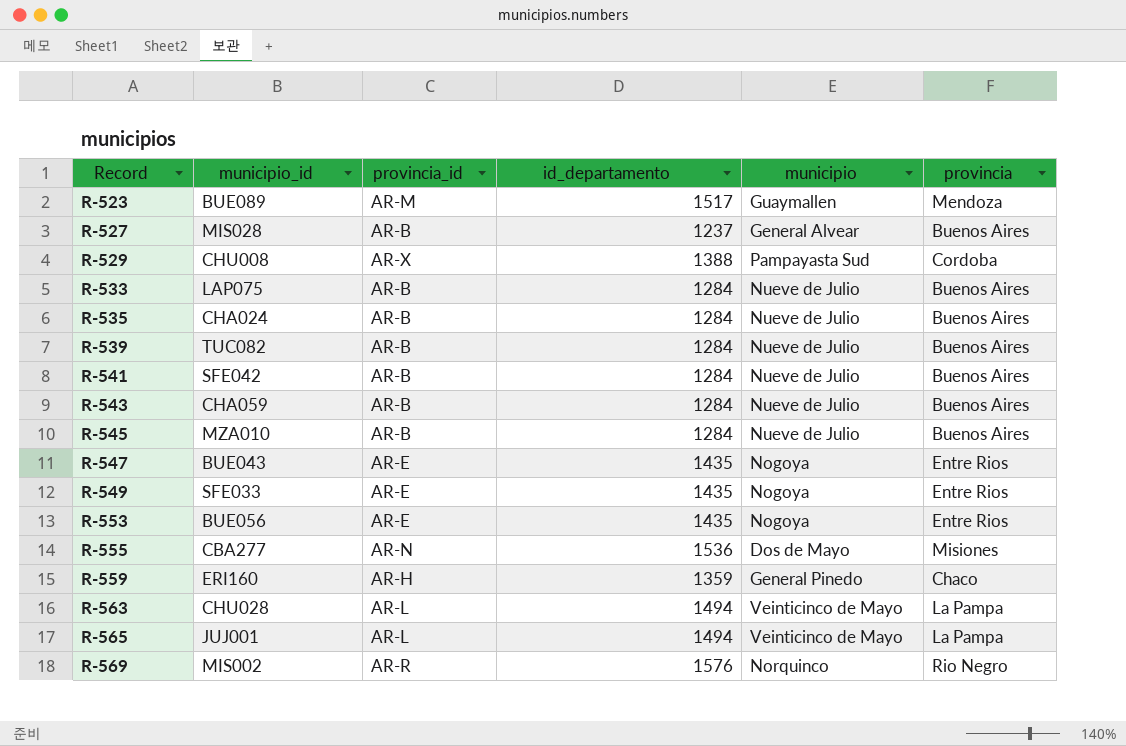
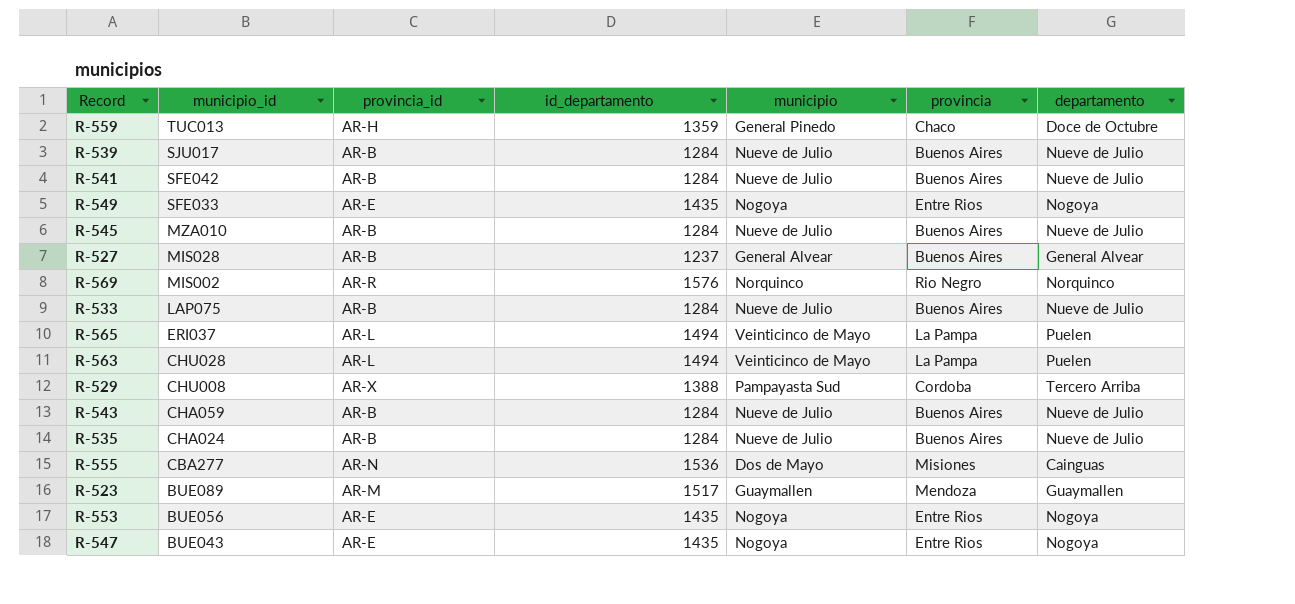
row order: Record ascending -> municipio_id descending
column departamento | position: none -> 7
R-559 | municipio_id: ERI160 -> TUC013
R-539 | municipio_id: TUC082 -> SJU017
R-565 | municipio_id: JUJ001 -> ERI037

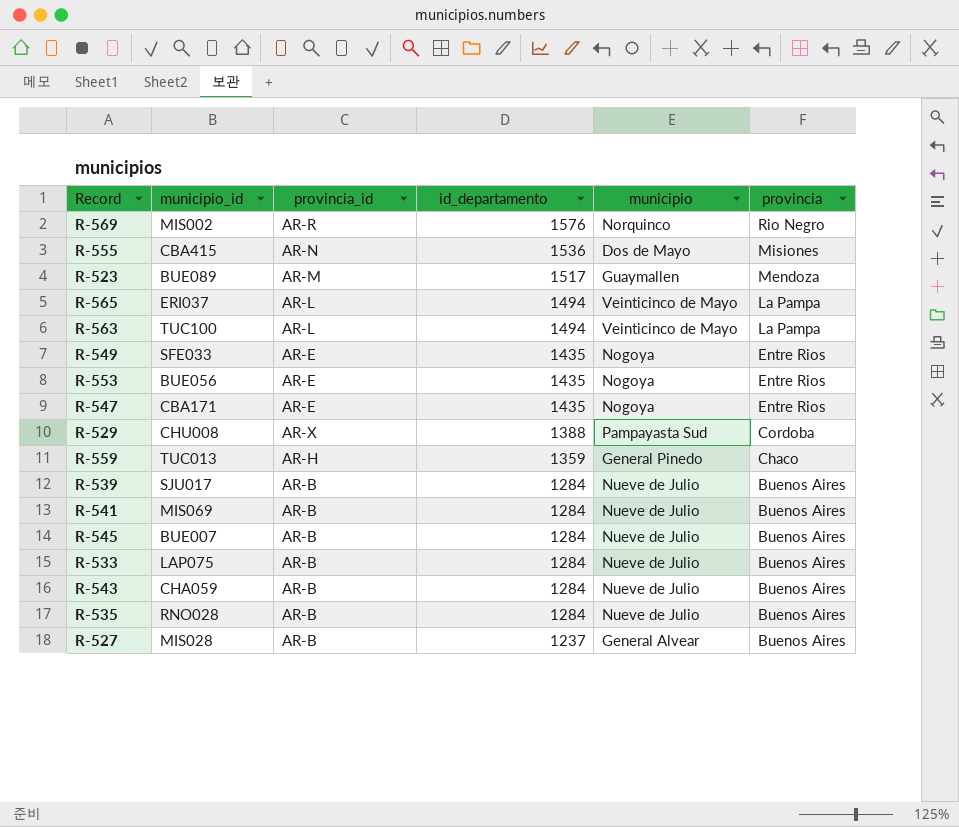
row order: municipio_id descending -> id_departamento descending
column departamento | position: 7 -> none
R-555 | municipio_id: CBA277 -> CBA415
R-563 | municipio_id: CHU028 -> TUC100
R-547 | municipio_id: BUE043 -> CBA171
R-541 | municipio_id: SFE042 -> MIS069
R-545 | municipio_id: MZA010 -> BUE007
R-535 | municipio_id: CHA024 -> RNO028

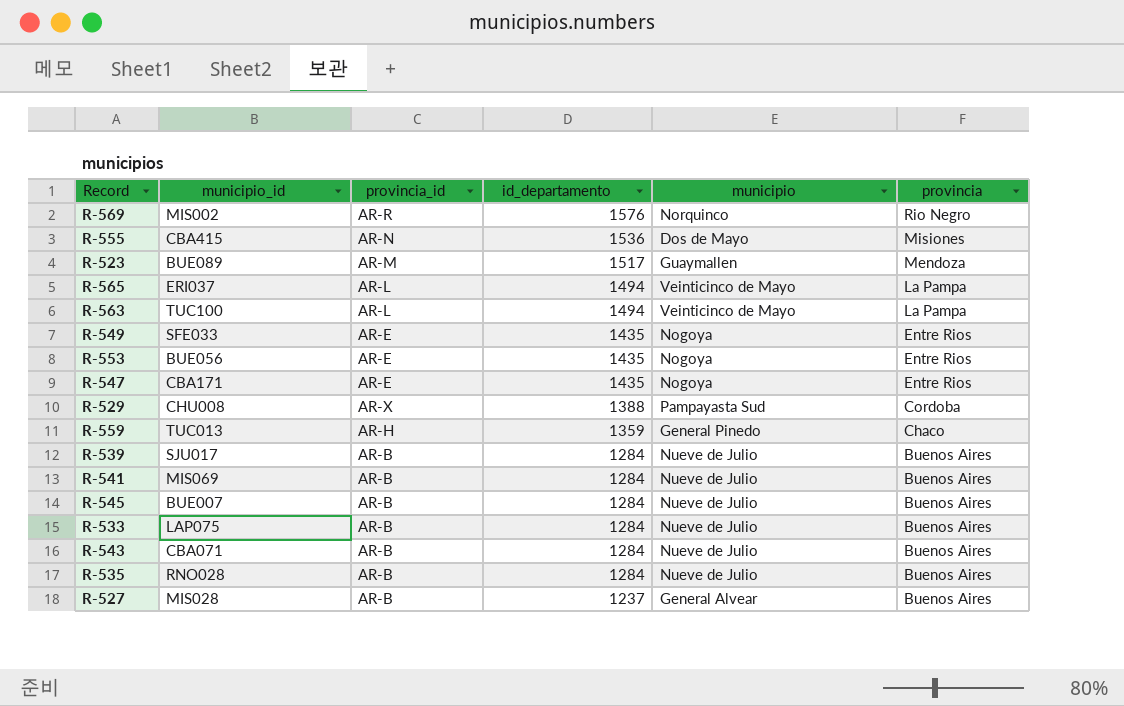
R-543 | municipio_id: CHA059 -> CBA071

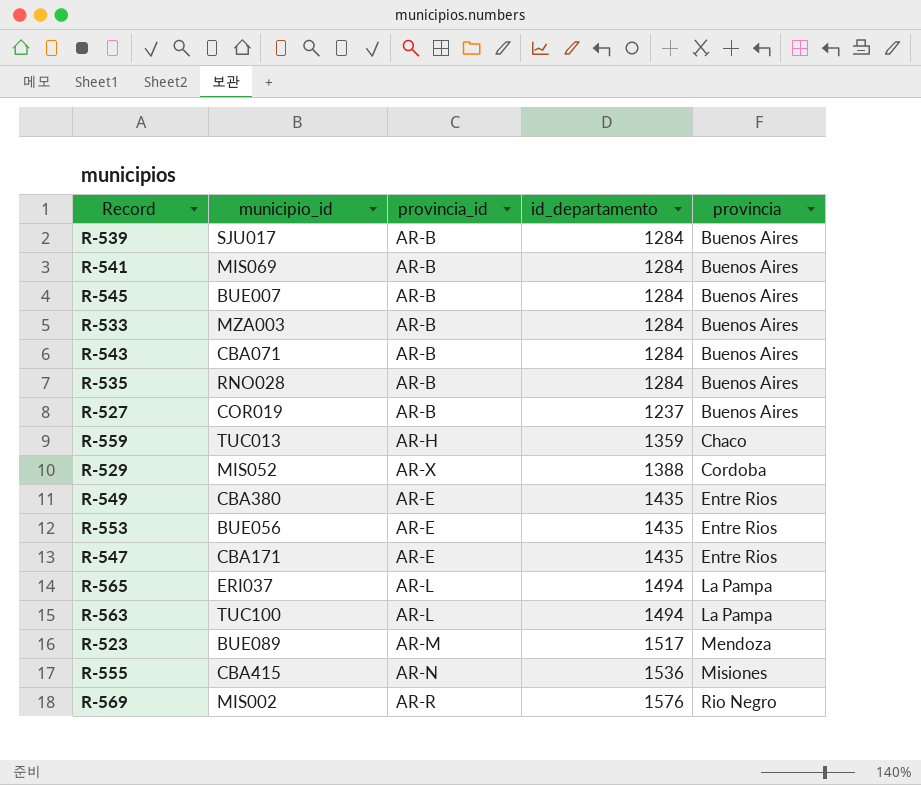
row order: id_departamento descending -> provincia ascending
column municipio | position: 5 -> none
R-533 | municipio_id: LAP075 -> MZA003
R-527 | municipio_id: MIS028 -> COR019
R-529 | municipio_id: CHU008 -> MIS052
R-549 | municipio_id: SFE033 -> CBA380

